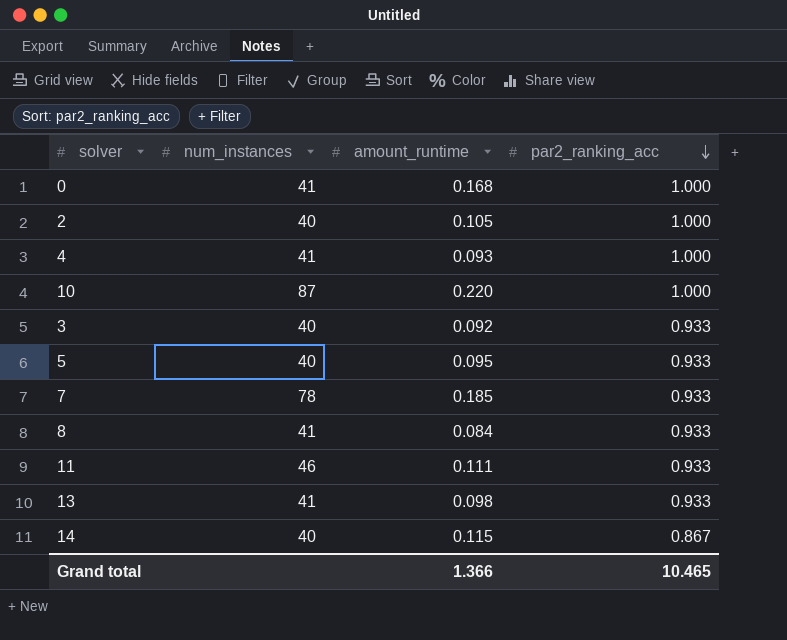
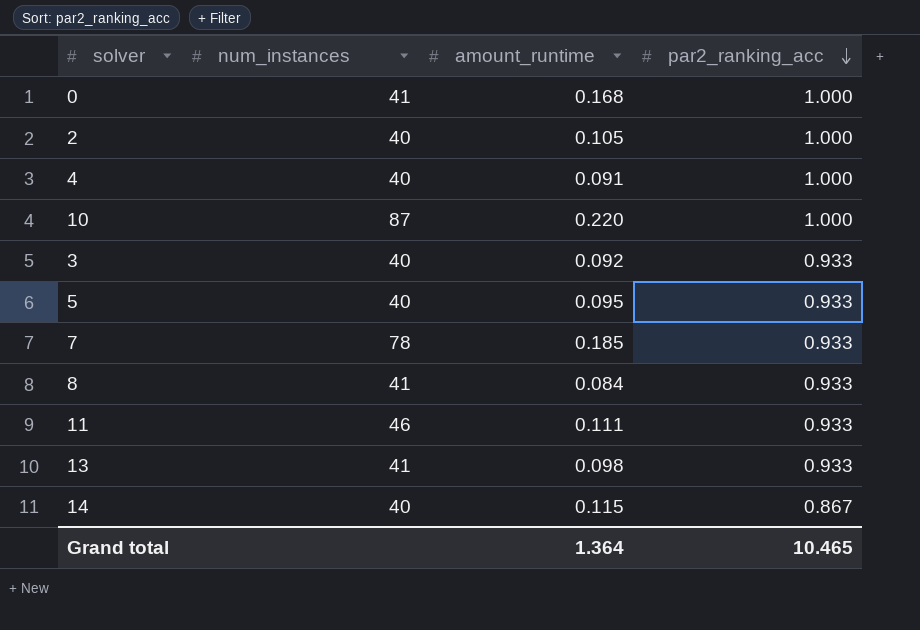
4 | num_instances: 41 -> 40
4 | amount_runtime: 0.093 -> 0.091
Grand total | amount_runtime: 1.366 -> 1.364

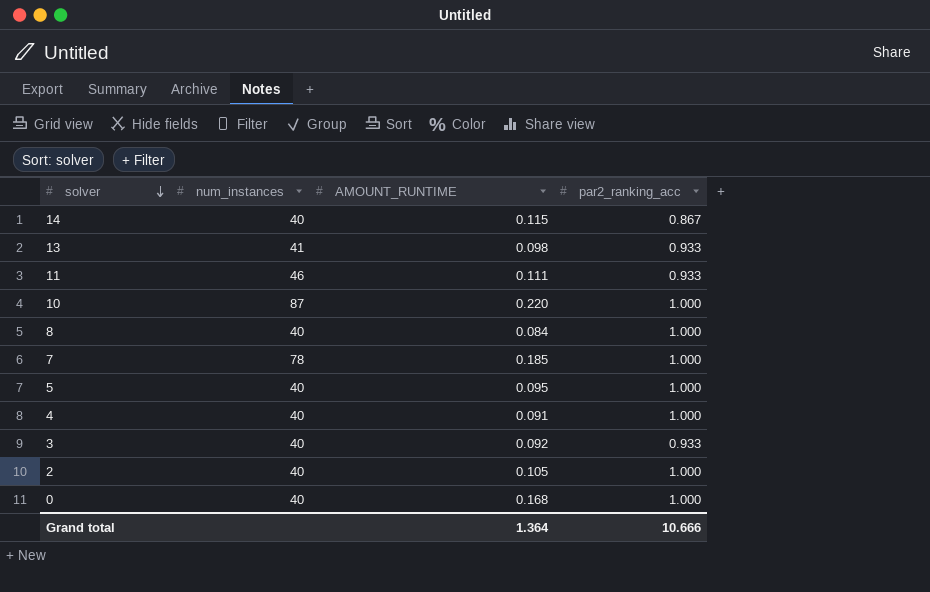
row order: par2_ranking_acc descending -> solver descending
column name: amount_runtime -> AMOUNT_RUNTIME
8 | num_instances: 41 -> 40
8 | par2_ranking_acc: 0.933 -> 1.000
7 | par2_ranking_acc: 0.933 -> 1.000
5 | par2_ranking_acc: 0.933 -> 1.000
0 | num_instances: 41 -> 40
Grand total | par2_ranking_acc: 10.465 -> 10.666

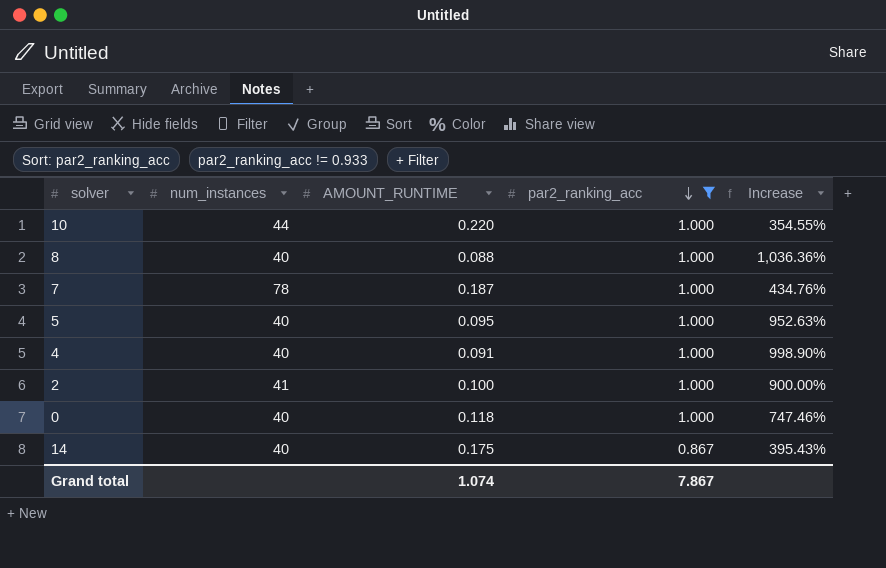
filter: none -> par2_ranking_acc != 0.933
row order: solver descending -> par2_ranking_acc descending
column Increase | formula: none -> ([par2_ranking_acc] - [AMOUNT_RUNTIME]) / [AMOUNT_RUNTIME]
10 | num_instances: 87 -> 44
8 | AMOUNT_RUNTIME: 0.084 -> 0.088
7 | AMOUNT_RUNTIME: 0.185 -> 0.187
2 | num_instances: 40 -> 41
2 | AMOUNT_RUNTIME: 0.105 -> 0.100
0 | AMOUNT_RUNTIME: 0.168 -> 0.118
14 | AMOUNT_RUNTIME: 0.115 -> 0.175
Grand total | AMOUNT_RUNTIME: 1.364 -> 1.074
Grand total | par2_ranking_acc: 10.666 -> 7.867

